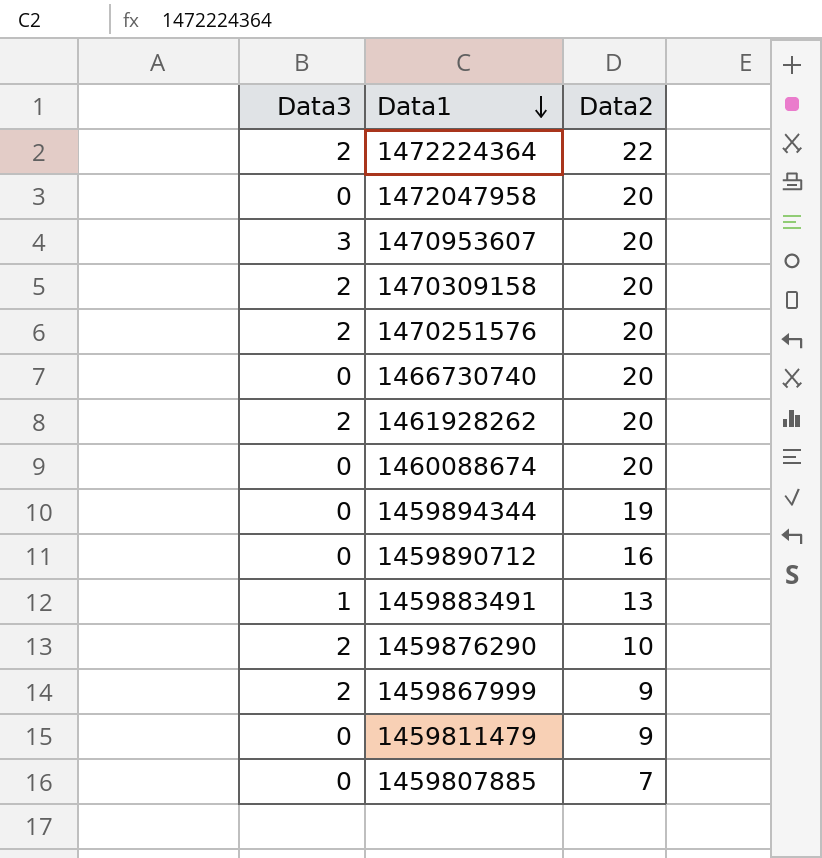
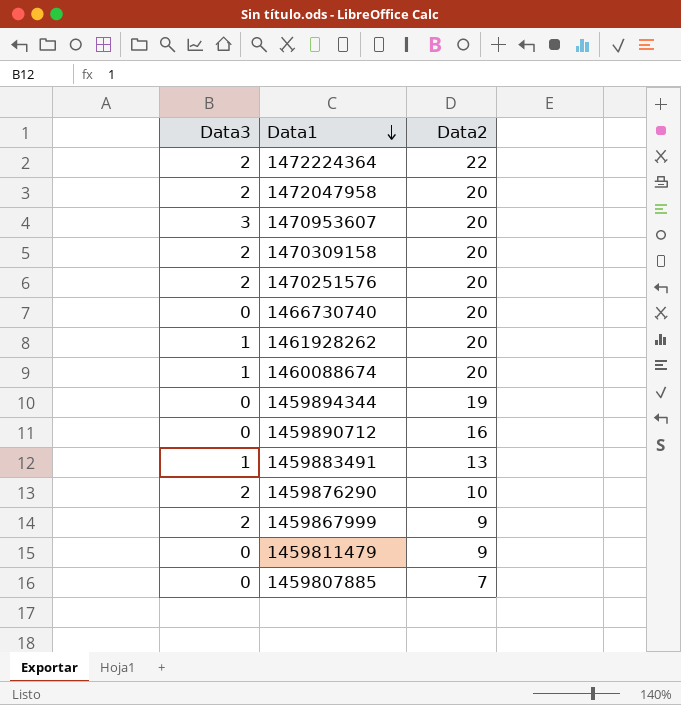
1472047958 | Data3: 0 -> 2
1461928262 | Data3: 2 -> 1
1460088674 | Data3: 0 -> 1

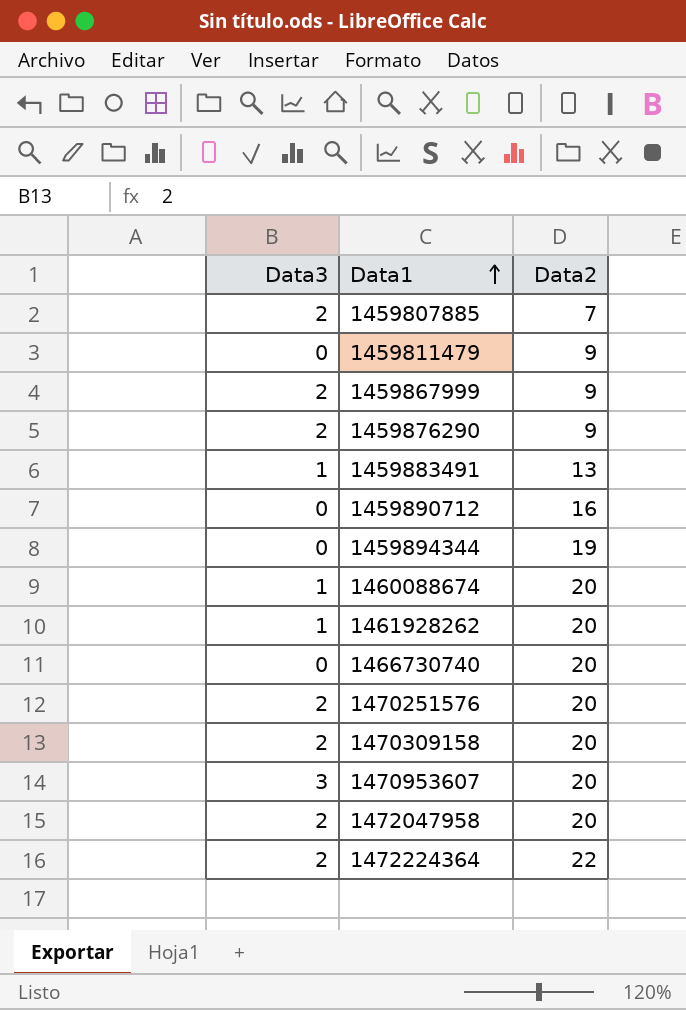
row order: Data1 descending -> Data1 ascending
1459807885 | Data3: 0 -> 2
1459876290 | Data2: 10 -> 9

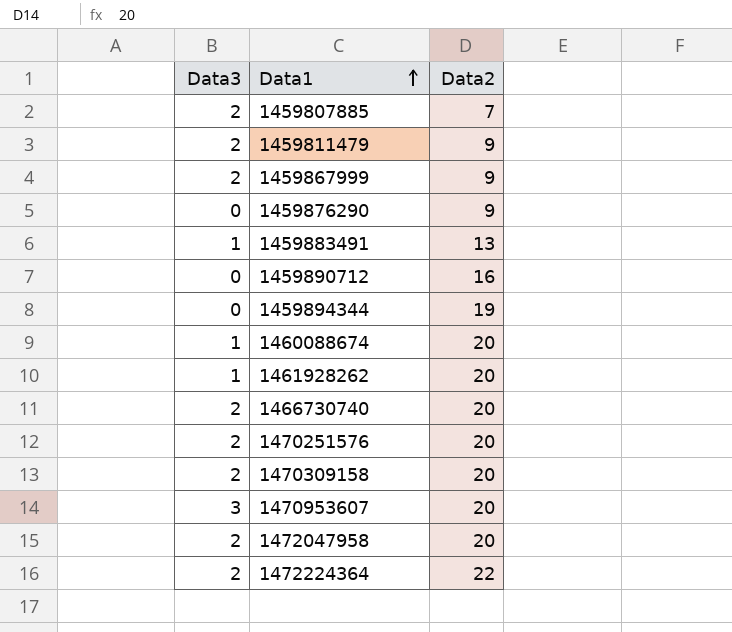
1459811479 | Data3: 0 -> 2
1459876290 | Data3: 2 -> 0
1466730740 | Data3: 0 -> 2

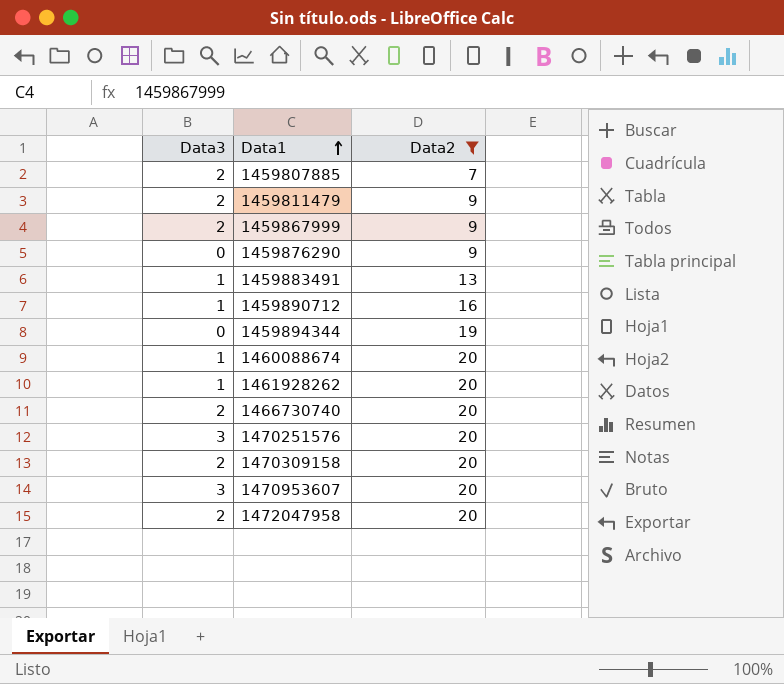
filter: none -> Data2 != 22
1459890712 | Data3: 0 -> 1
1470251576 | Data3: 2 -> 3

